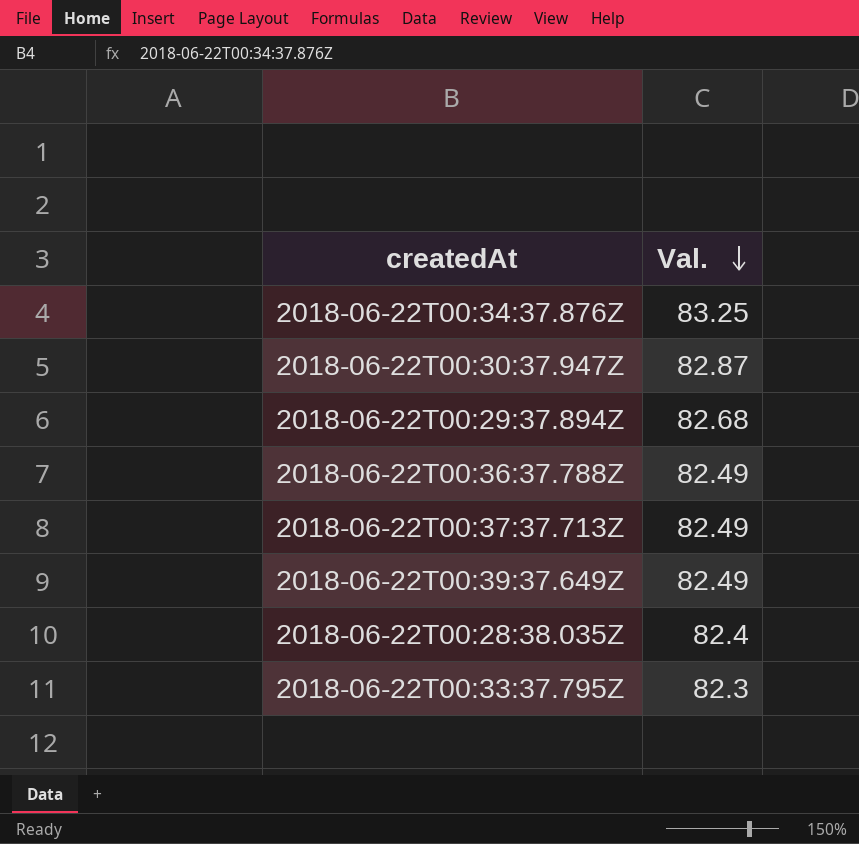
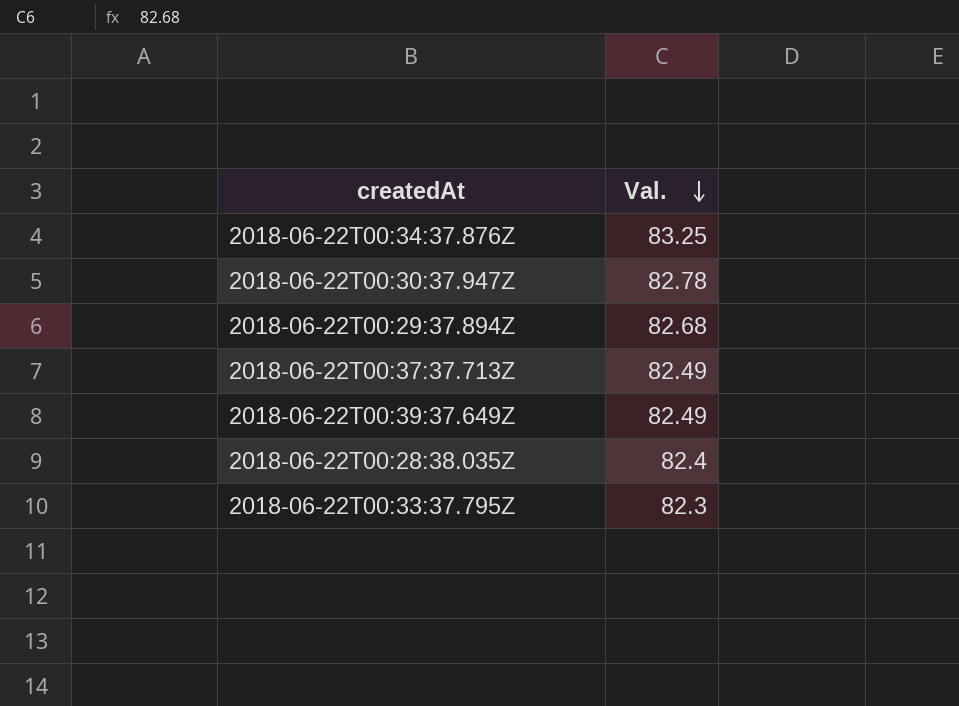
row 2018-06-22T00:36:37.788Z: 82.49 -> none
2018-06-22T00:30:37.947Z | Val.: 82.87 -> 82.78

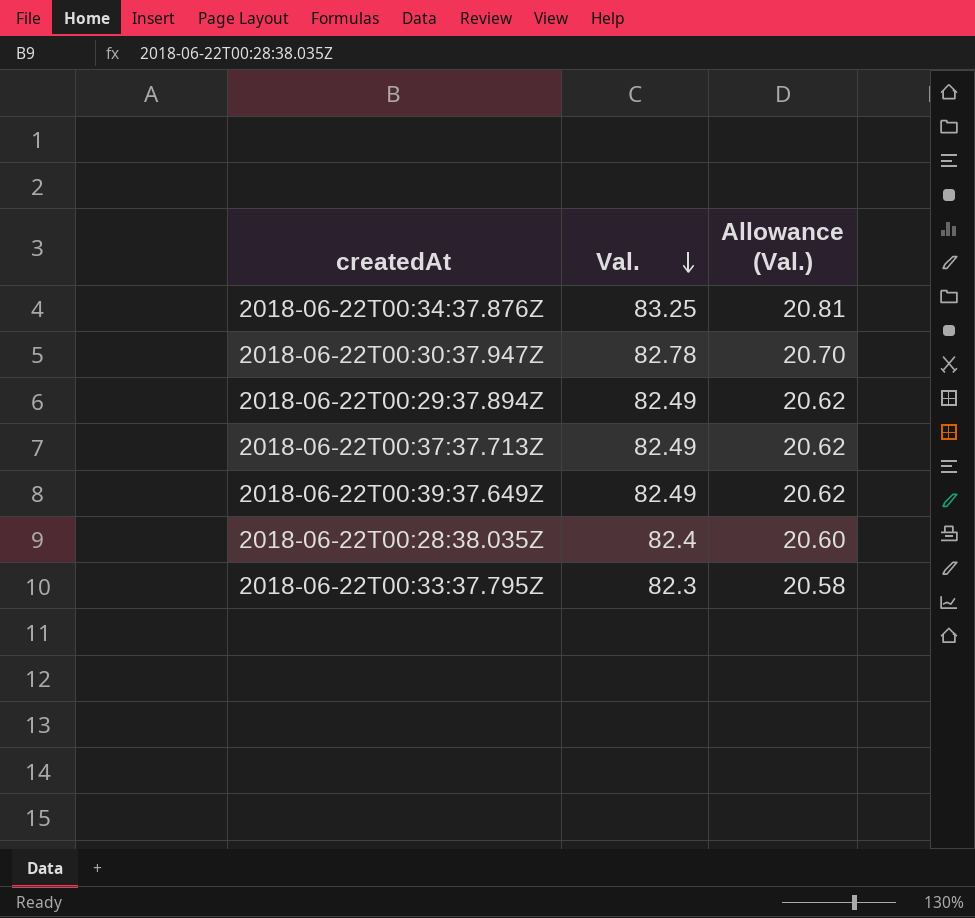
column Allowance (Val.) | formula: none -> [Val.] * 0.25
2018-06-22T00:29:37.894Z | Val.: 82.68 -> 82.49

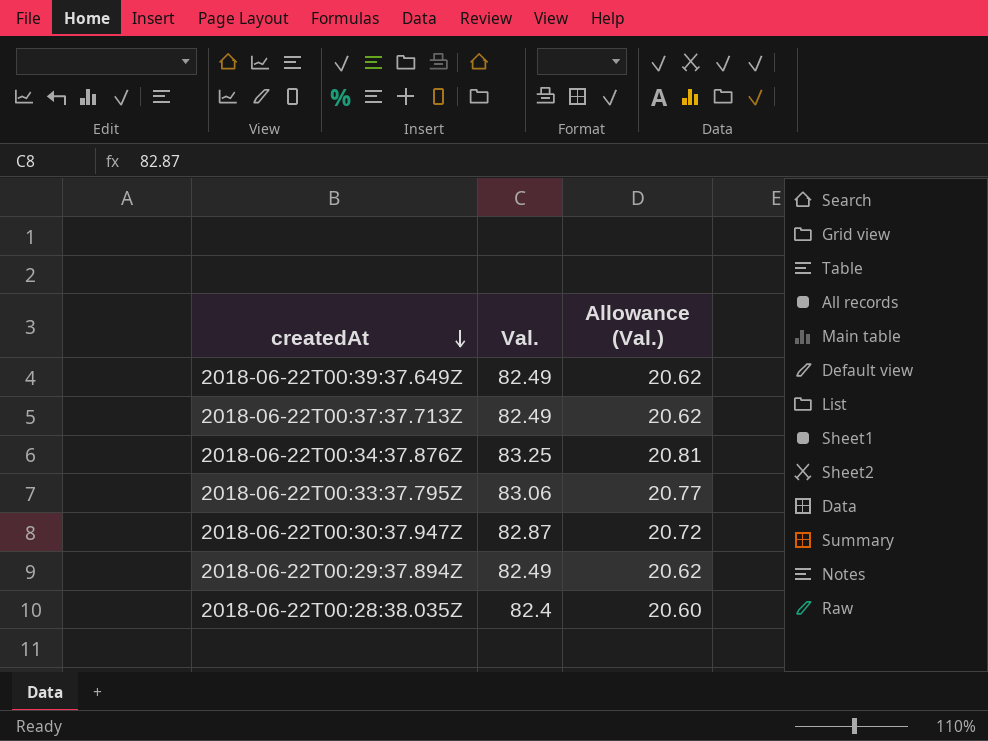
row order: Val. descending -> createdAt descending
2018-06-22T00:33:37.795Z | Val.: 82.3 -> 83.06
2018-06-22T00:33:37.795Z | Allowance (Val.): 20.58 -> 20.77
2018-06-22T00:30:37.947Z | Val.: 82.78 -> 82.87
2018-06-22T00:30:37.947Z | Allowance (Val.): 20.70 -> 20.72

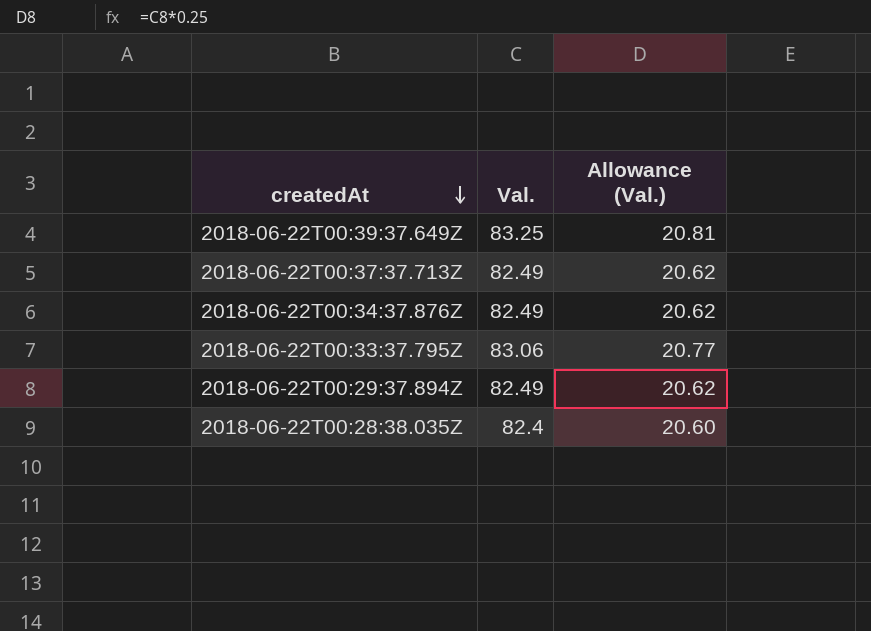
row 2018-06-22T00:30:37.947Z: 82.87 | 20.72 -> none
2018-06-22T00:39:37.649Z | Val.: 82.49 -> 83.25
2018-06-22T00:39:37.649Z | Allowance (Val.): 20.62 -> 20.81
2018-06-22T00:34:37.876Z | Val.: 83.25 -> 82.49
2018-06-22T00:34:37.876Z | Allowance (Val.): 20.81 -> 20.62

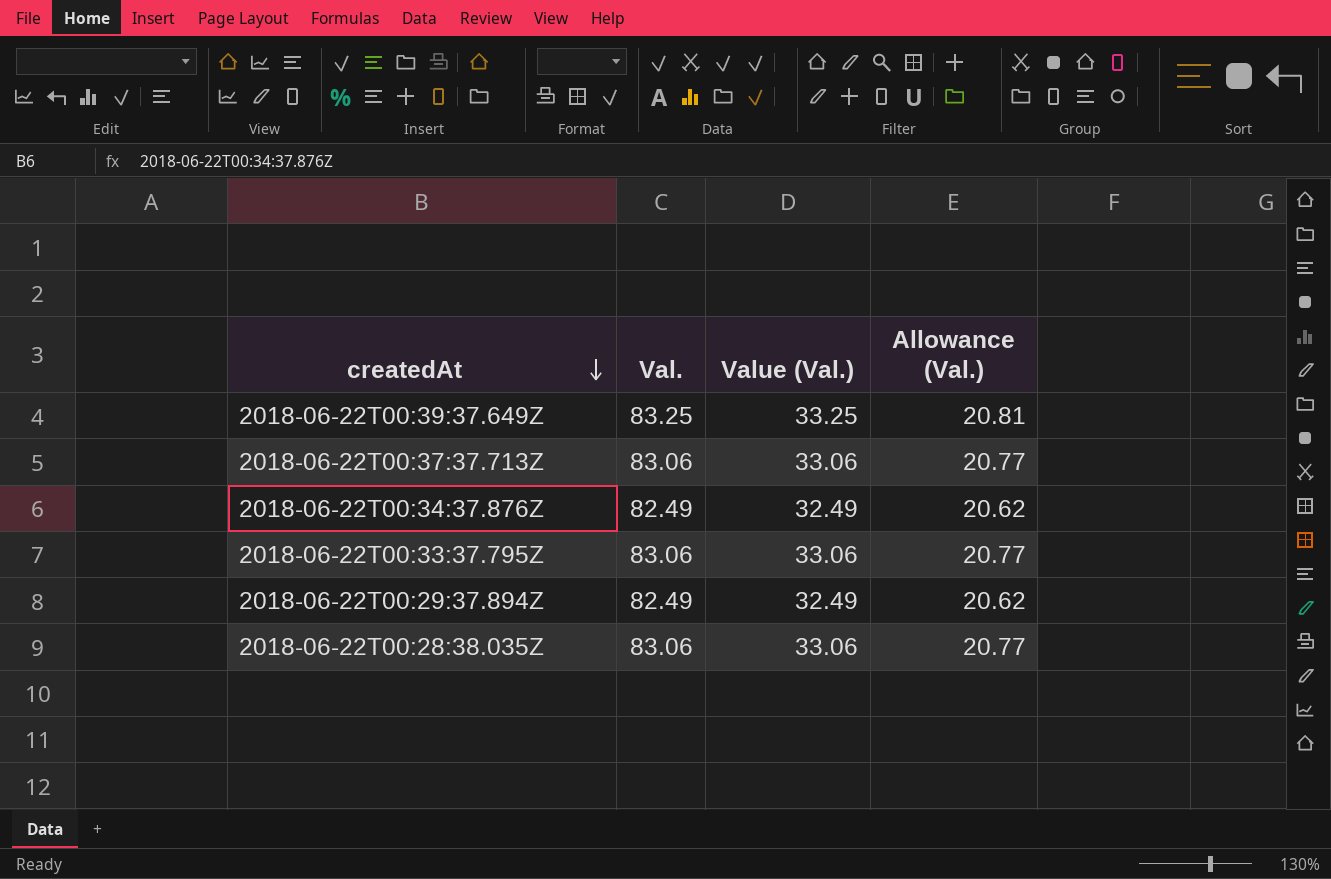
column Value (Val.) | formula: none -> [Val.] - 50
2018-06-22T00:37:37.713Z | Val.: 82.49 -> 83.06
2018-06-22T00:37:37.713Z | Allowance (Val.): 20.62 -> 20.77
2018-06-22T00:28:38.035Z | Val.: 82.4 -> 83.06
2018-06-22T00:28:38.035Z | Allowance (Val.): 20.60 -> 20.77

